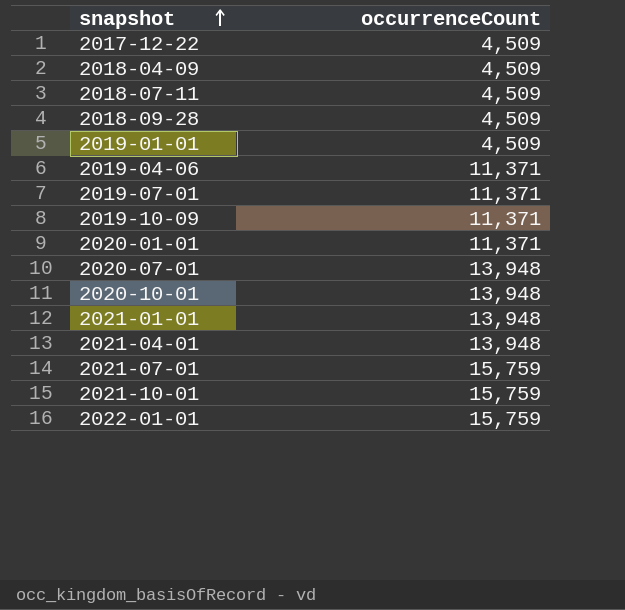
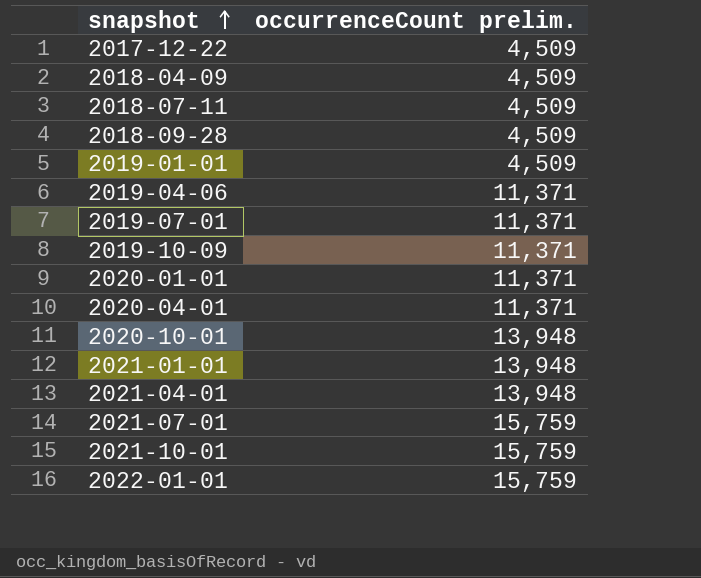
column name: occurrenceCount -> occurrenceCount prelim.
row 2020-07-01: 13,948 -> none
row 2020-04-01: none -> 11,371

